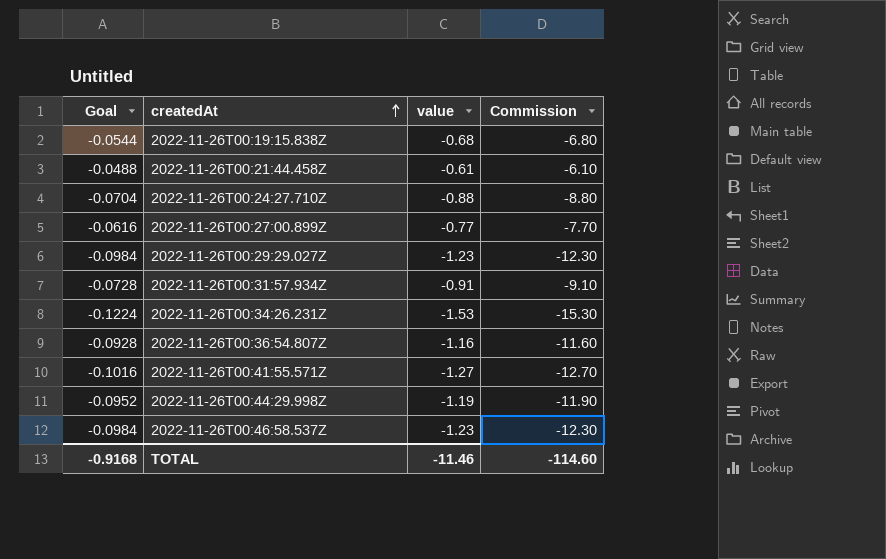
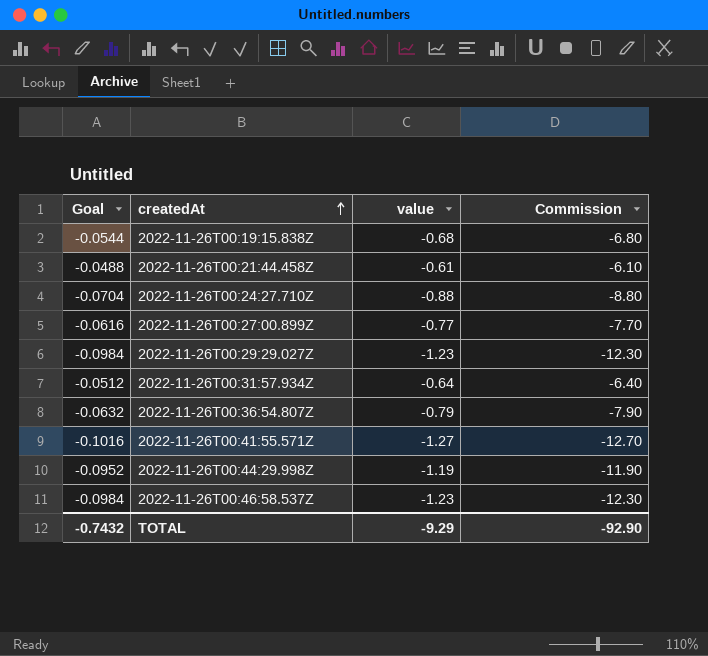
row 2022-11-26T00:34:26.231Z: -0.1224 | -1.53 | -15.30 -> none
2022-11-26T00:31:57.934Z | Goal: -0.0728 -> -0.0512
2022-11-26T00:31:57.934Z | value: -0.91 -> -0.64
2022-11-26T00:31:57.934Z | Commission: -9.10 -> -6.40
2022-11-26T00:36:54.807Z | Goal: -0.0928 -> -0.0632
2022-11-26T00:36:54.807Z | value: -1.16 -> -0.79
2022-11-26T00:36:54.807Z | Commission: -11.60 -> -7.90
TOTAL | Goal: -0.9168 -> -0.7432
TOTAL | value: -11.46 -> -9.29
TOTAL | Commission: -114.60 -> -92.90

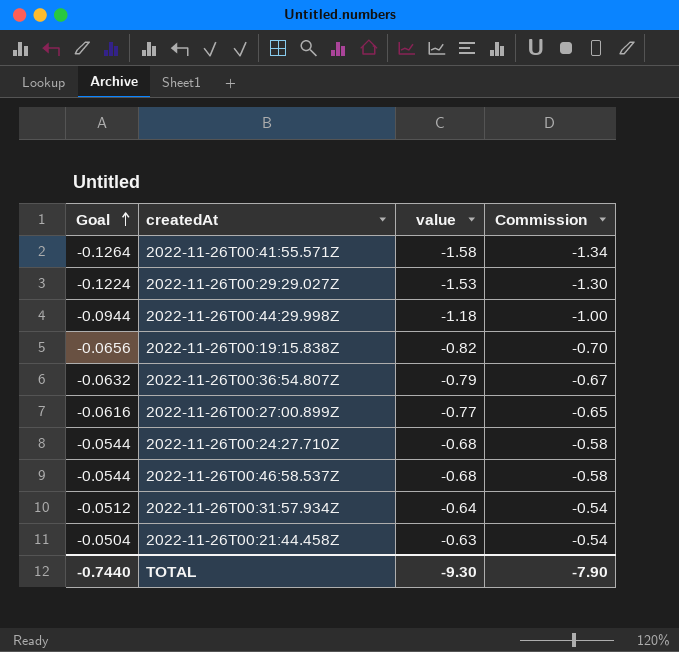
row order: createdAt ascending -> Goal ascending
column Commission | formula: [value] * 10 -> [value] * 0.85
2022-11-26T00:41:55.571Z | Goal: -0.1016 -> -0.1264
2022-11-26T00:41:55.571Z | value: -1.27 -> -1.58
2022-11-26T00:29:29.027Z | Goal: -0.0984 -> -0.1224
2022-11-26T00:29:29.027Z | value: -1.23 -> -1.53
2022-11-26T00:44:29.998Z | Goal: -0.0952 -> -0.0944
2022-11-26T00:44:29.998Z | value: -1.19 -> -1.18
2022-11-26T00:19:15.838Z | Goal: -0.0544 -> -0.0656
2022-11-26T00:19:15.838Z | value: -0.68 -> -0.82
2022-11-26T00:24:27.710Z | Goal: -0.0704 -> -0.0544
2022-11-26T00:24:27.710Z | value: -0.88 -> -0.68
2022-11-26T00:46:58.537Z | Goal: -0.0984 -> -0.0544
2022-11-26T00:46:58.537Z | value: -1.23 -> -0.68
2022-11-26T00:21:44.458Z | Goal: -0.0488 -> -0.0504
2022-11-26T00:21:44.458Z | value: -0.61 -> -0.63
TOTAL | Goal: -0.7432 -> -0.7440
TOTAL | value: -9.29 -> -9.30
TOTAL | Commission: -92.90 -> -7.90

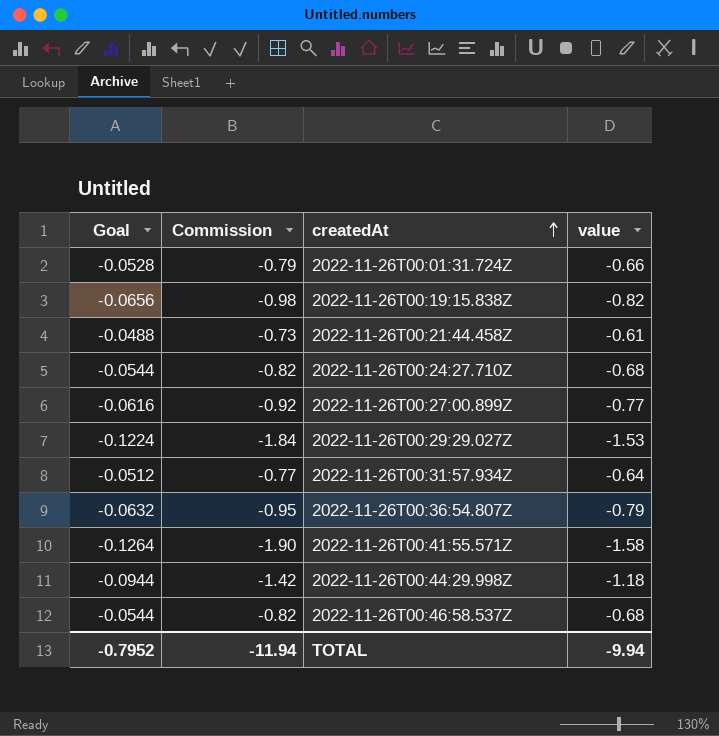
row order: Goal ascending -> createdAt ascending
column Commission | formula: [value] * 0.85 -> [value] * 1.2
column Commission | position: 4 -> 2
row 2022-11-26T00:01:31.724Z: none -> -0.0528 | -0.79 | -0.66
2022-11-26T00:21:44.458Z | Goal: -0.0504 -> -0.0488
2022-11-26T00:21:44.458Z | value: -0.63 -> -0.61
TOTAL | Goal: -0.7440 -> -0.7952
TOTAL | Commission: -7.90 -> -11.94
TOTAL | value: -9.30 -> -9.94

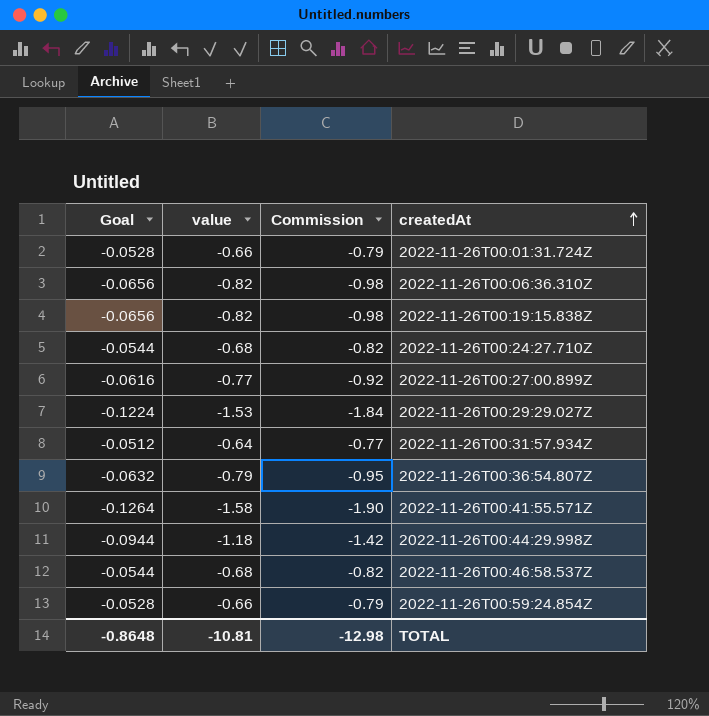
column value | position: 4 -> 2
row 2022-11-26T00:21:44.458Z: -0.0488 | -0.73 | -0.61 -> none
row 2022-11-26T00:06:36.310Z: none -> -0.0656 | -0.82 | -0.98
row 2022-11-26T00:59:24.854Z: none -> -0.0528 | -0.66 | -0.79
TOTAL | Goal: -0.7952 -> -0.8648
TOTAL | value: -9.94 -> -10.81
TOTAL | Commission: -11.94 -> -12.98

